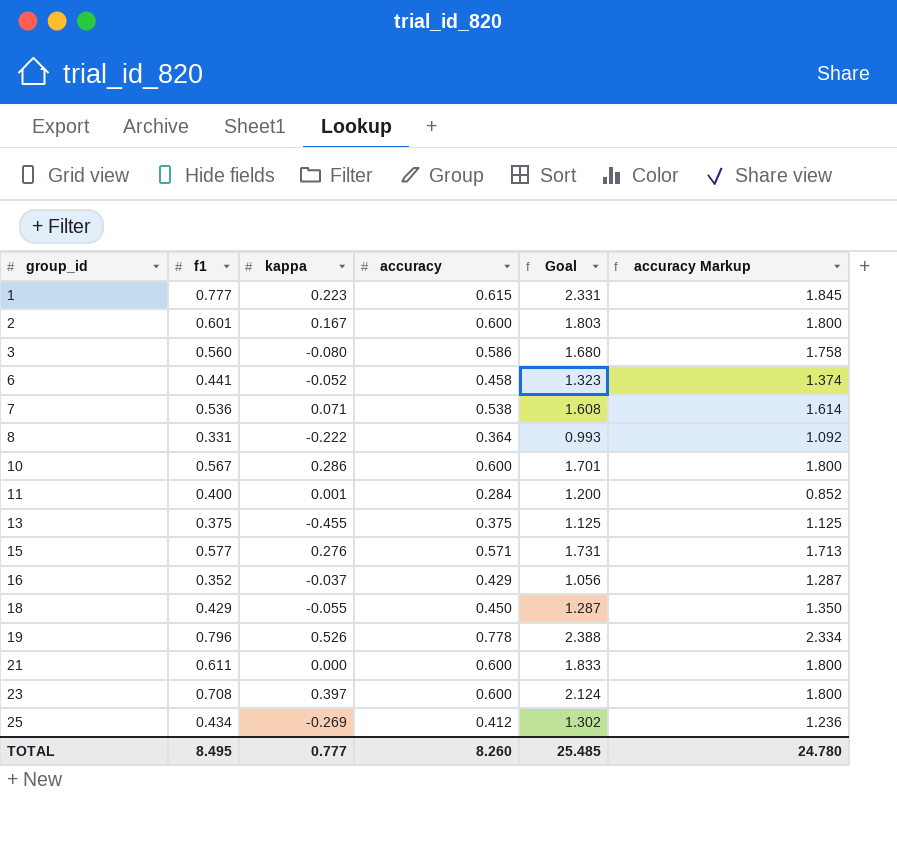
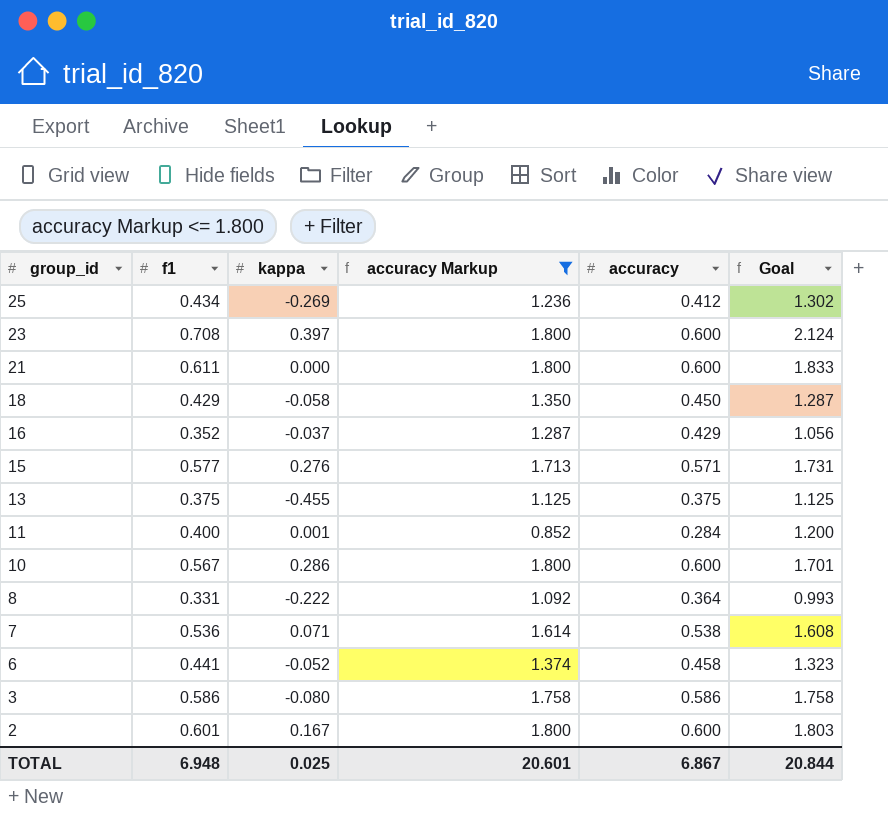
filter: none -> accuracy Markup <= 1.800
row order: group_id ascending -> group_id descending
column accuracy Markup | position: 6 -> 4
18 | kappa: -0.055 -> -0.058
3 | f1: 0.560 -> 0.586
3 | Goal: 1.680 -> 1.758
TOTAL | f1: 8.495 -> 6.948
TOTAL | kappa: 0.777 -> 0.025
TOTAL | accuracy Markup: 24.780 -> 20.601
TOTAL | accuracy: 8.260 -> 6.867
TOTAL | Goal: 25.485 -> 20.844

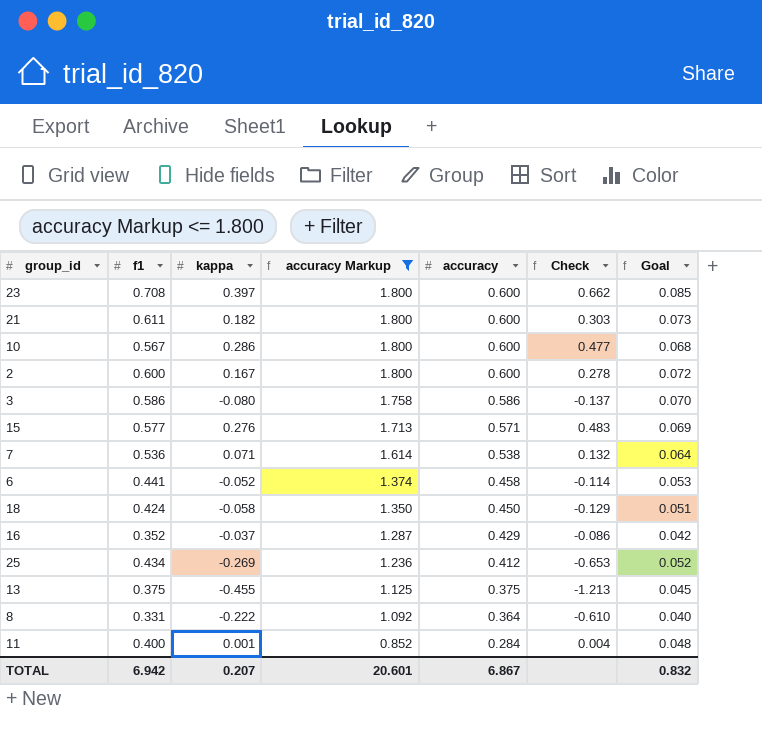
row order: group_id descending -> accuracy Markup descending
column Check | formula: none -> [kappa] / [accuracy]
column Goal | formula: [f1] * 3 -> [f1] * 0.12
21 | kappa: 0.000 -> 0.182
2 | f1: 0.601 -> 0.600
18 | f1: 0.429 -> 0.424
TOTAL | f1: 6.948 -> 6.942
TOTAL | kappa: 0.025 -> 0.207
TOTAL | Goal: 20.844 -> 0.832

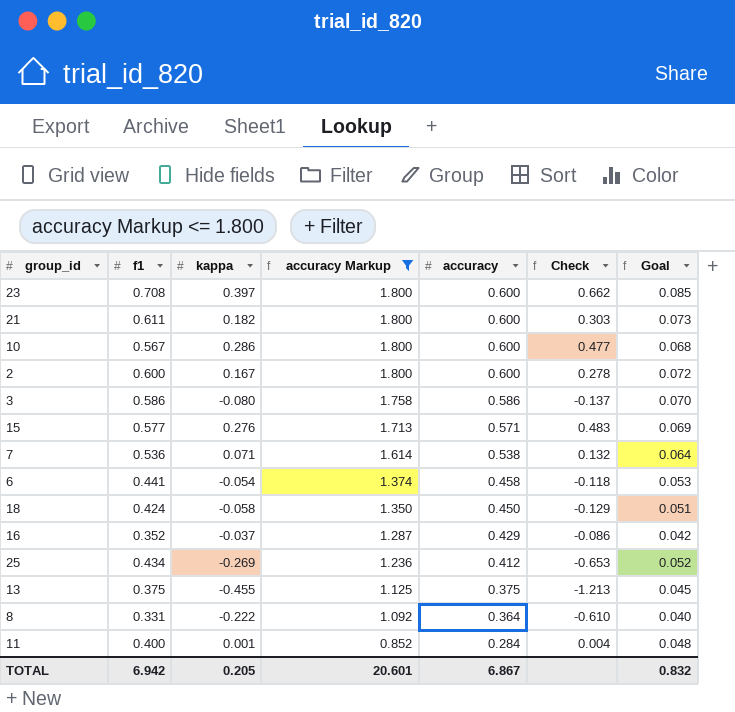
6 | kappa: -0.052 -> -0.054
6 | Check: -0.114 -> -0.118
TOTAL | kappa: 0.207 -> 0.205

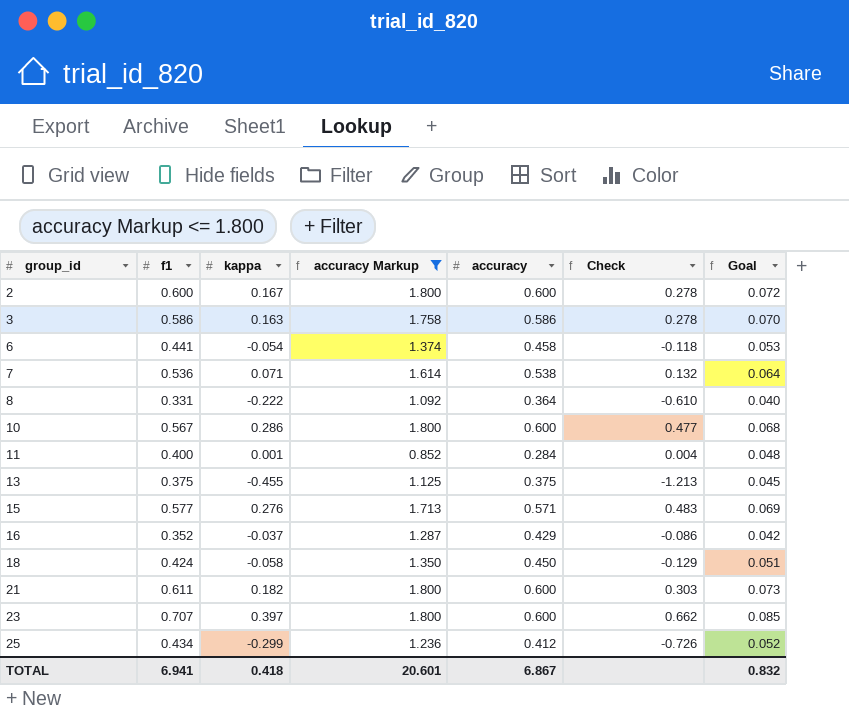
row order: accuracy Markup descending -> group_id ascending
3 | kappa: -0.080 -> 0.163
3 | Check: -0.137 -> 0.278
23 | f1: 0.708 -> 0.707
25 | kappa: -0.269 -> -0.299
25 | Check: -0.653 -> -0.726
TOTAL | f1: 6.942 -> 6.941
TOTAL | kappa: 0.205 -> 0.418

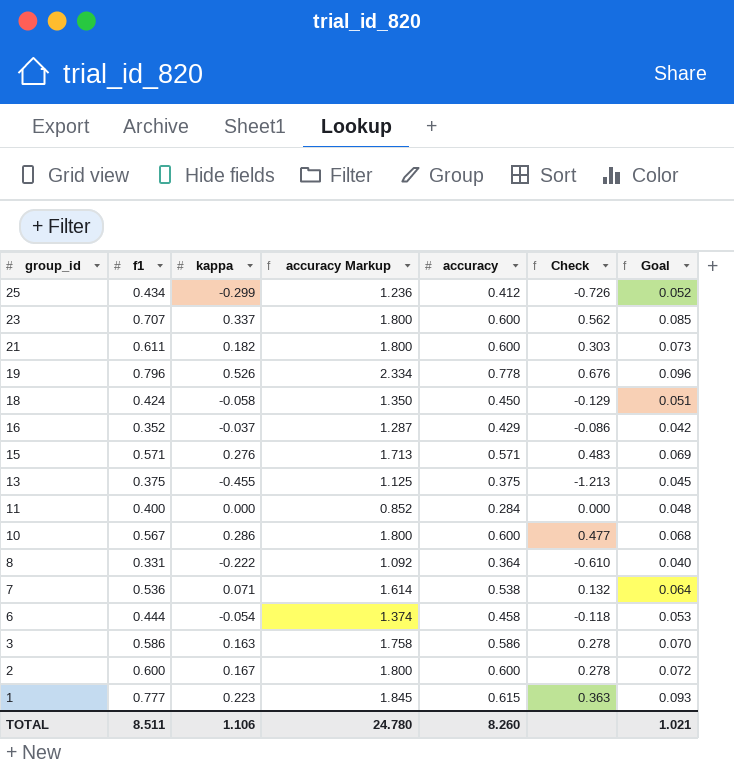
filter: accuracy Markup <= 1.800 -> none
row order: group_id ascending -> group_id descending
23 | kappa: 0.397 -> 0.337
23 | Check: 0.662 -> 0.562
15 | f1: 0.577 -> 0.571
11 | kappa: 0.001 -> 0.000
11 | Check: 0.004 -> 0.000
6 | f1: 0.441 -> 0.444
TOTAL | f1: 6.941 -> 8.511
TOTAL | kappa: 0.418 -> 1.106
TOTAL | accuracy Markup: 20.601 -> 24.780
TOTAL | accuracy: 6.867 -> 8.260
TOTAL | Goal: 0.832 -> 1.021

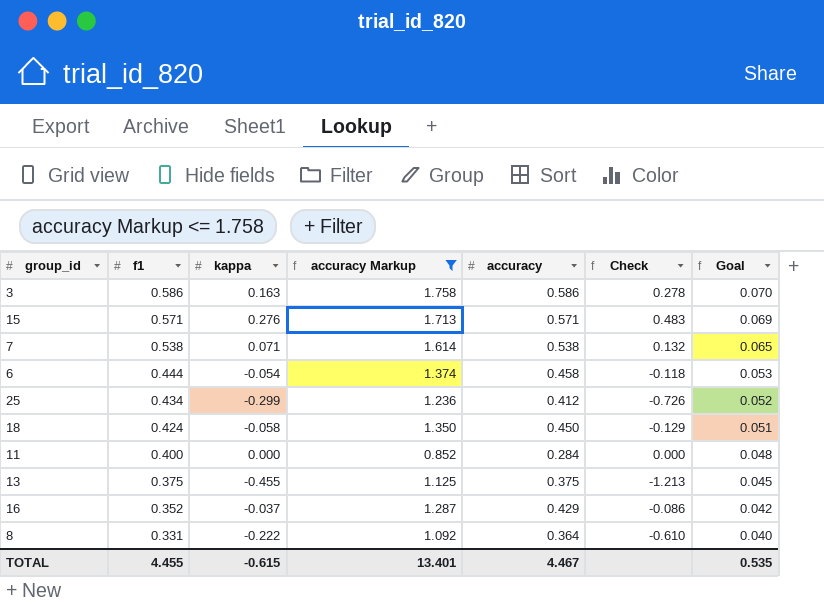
filter: none -> accuracy Markup <= 1.758
row order: group_id descending -> f1 descending
7 | f1: 0.536 -> 0.538
7 | Goal: 0.064 -> 0.065
TOTAL | f1: 8.511 -> 4.455
TOTAL | kappa: 1.106 -> -0.615
TOTAL | accuracy Markup: 24.780 -> 13.401
TOTAL | accuracy: 8.260 -> 4.467
TOTAL | Goal: 1.021 -> 0.535

